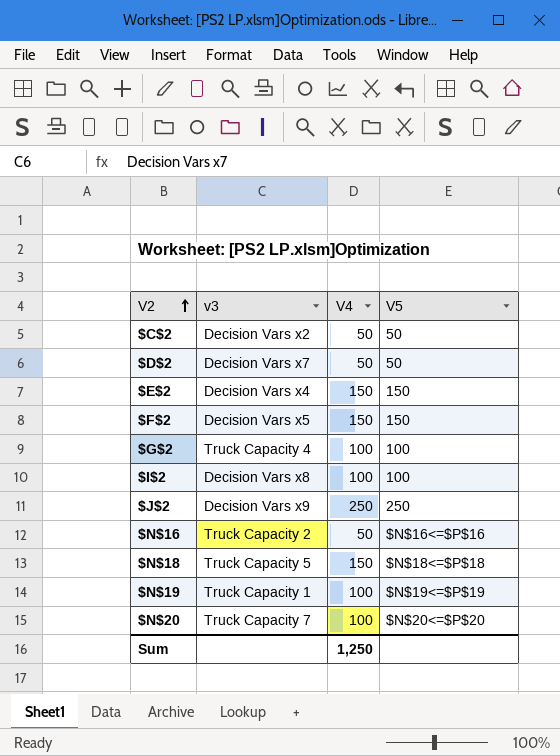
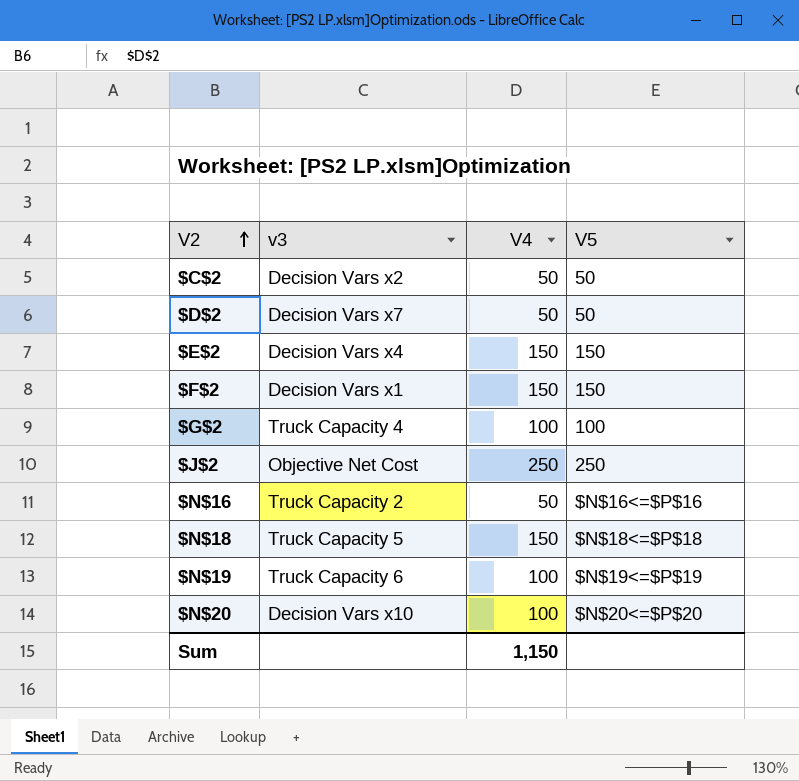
row $I$2: Decision Vars x8 | 100 | 100 -> none
$F$2 | v3: Decision Vars x5 -> Decision Vars x1
$J$2 | v3: Decision Vars x9 -> Objective Net Cost
$N$19 | v3: Truck Capacity 1 -> Truck Capacity 6
$N$20 | v3: Truck Capacity 7 -> Decision Vars x10
Sum | V4: 1,250 -> 1,150

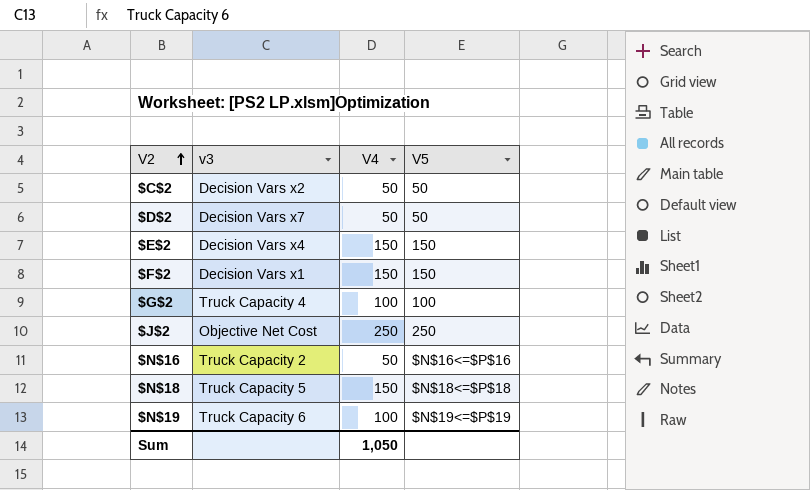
row $N$20: Decision Vars x10 | 100 | $N$20<=$P$20 -> none
Sum | V4: 1,150 -> 1,050

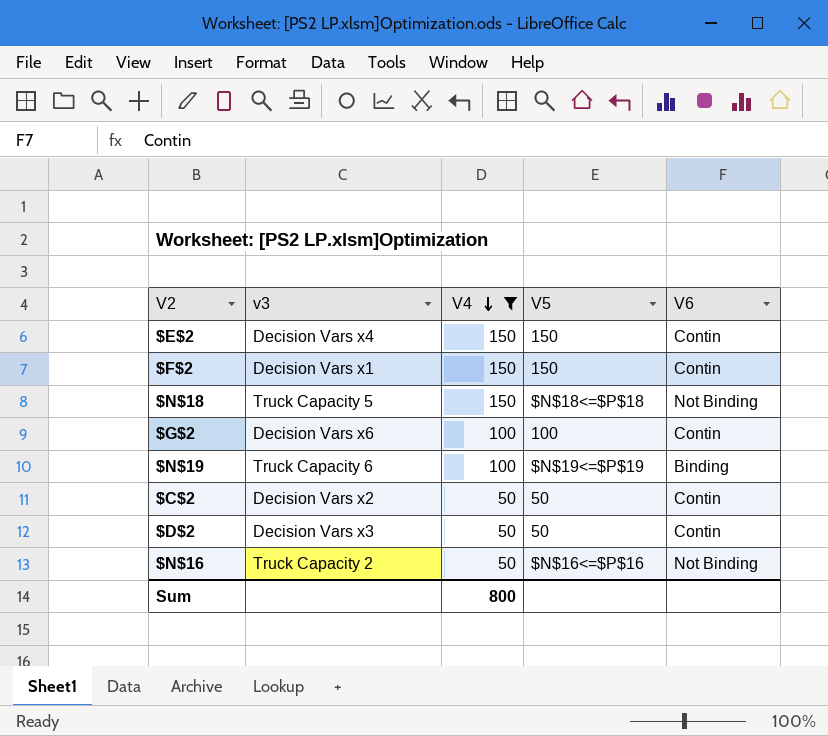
filter: none -> V4 != 250
row order: V2 ascending -> V4 descending
column V6 | position: none -> 5
$G$2 | v3: Truck Capacity 4 -> Decision Vars x6
$D$2 | v3: Decision Vars x7 -> Decision Vars x3
Sum | V4: 1,050 -> 800

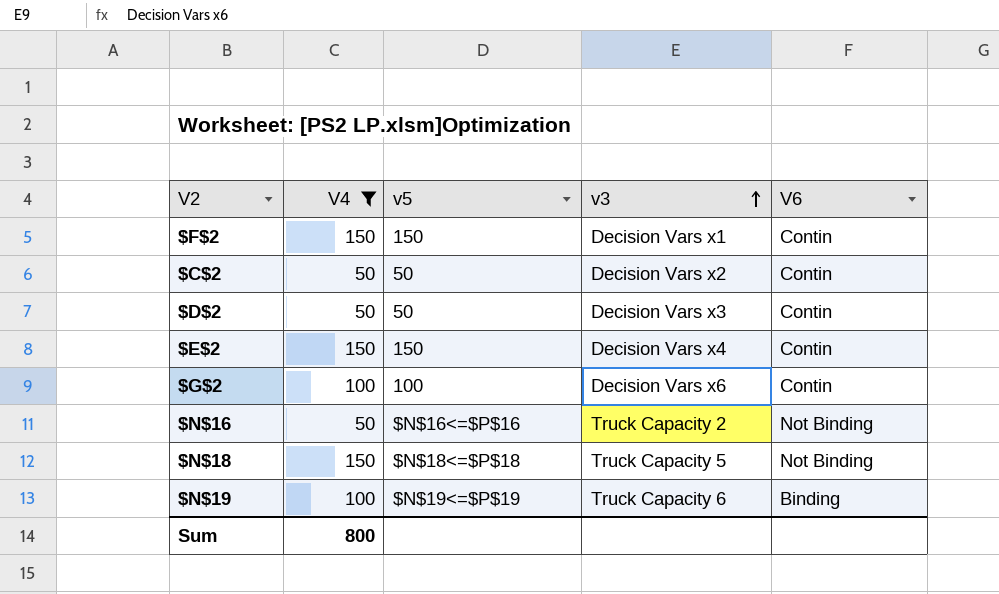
row order: V4 descending -> v3 ascending
column name: V5 -> v5
column v3 | position: 2 -> 4

